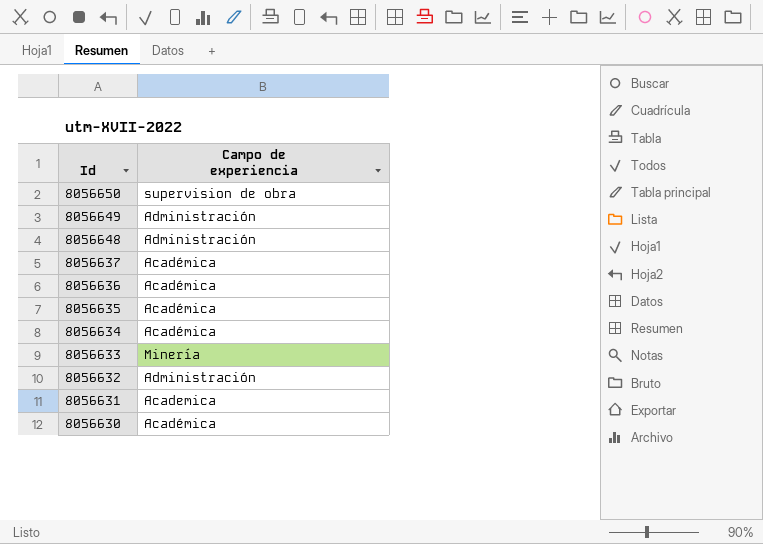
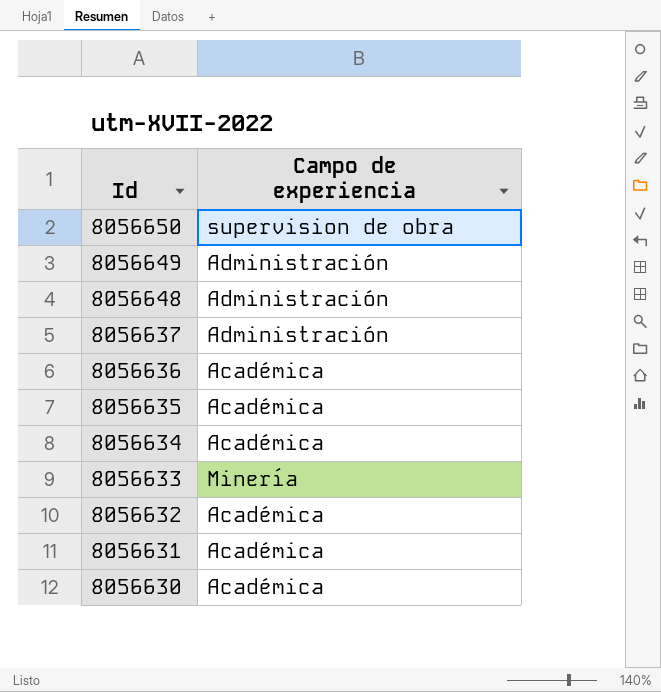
8056637 | Campo de experiencia: Académica -> Administración
8056632 | Campo de experiencia: Administración -> Académica
8056631 | Campo de experiencia: Academica -> Académica

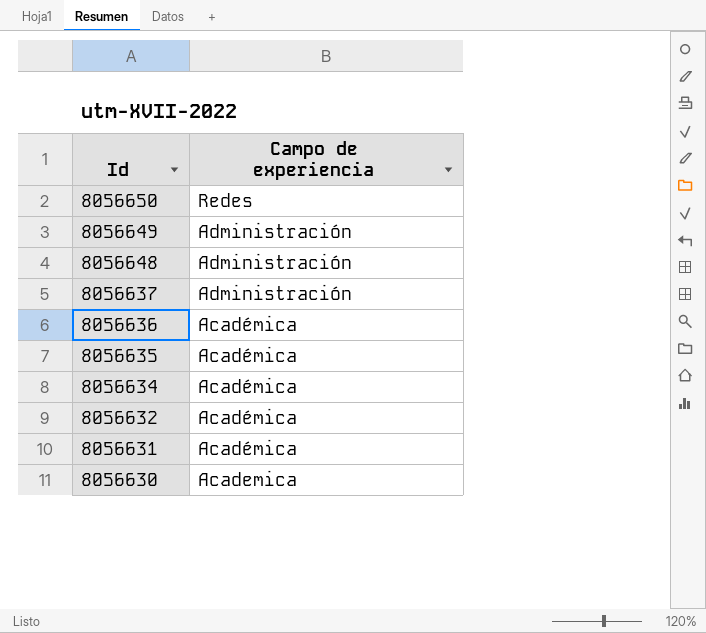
row 8056633: Minería -> none
8056650 | Campo de experiencia: supervision de obra -> Redes
8056630 | Campo de experiencia: Académica -> Academica

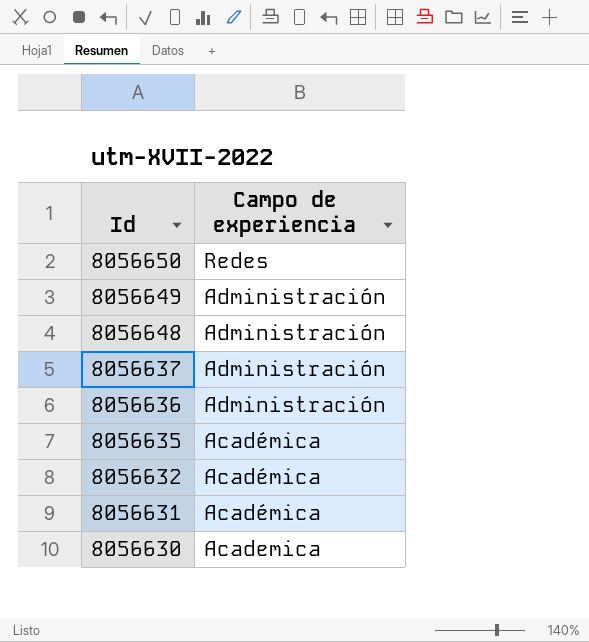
row 8056634: Académica -> none
8056636 | Campo de experiencia: Académica -> Administración

